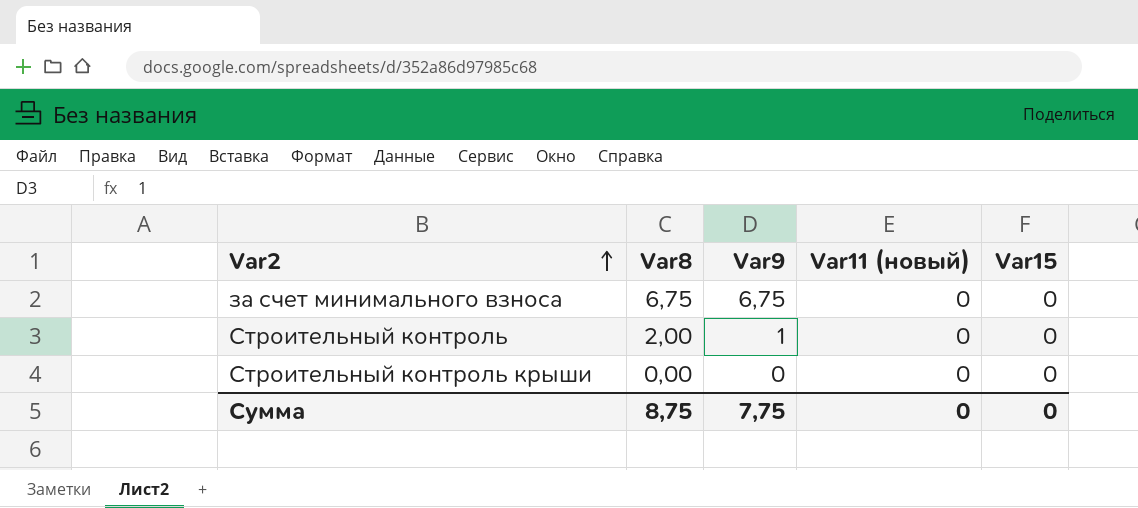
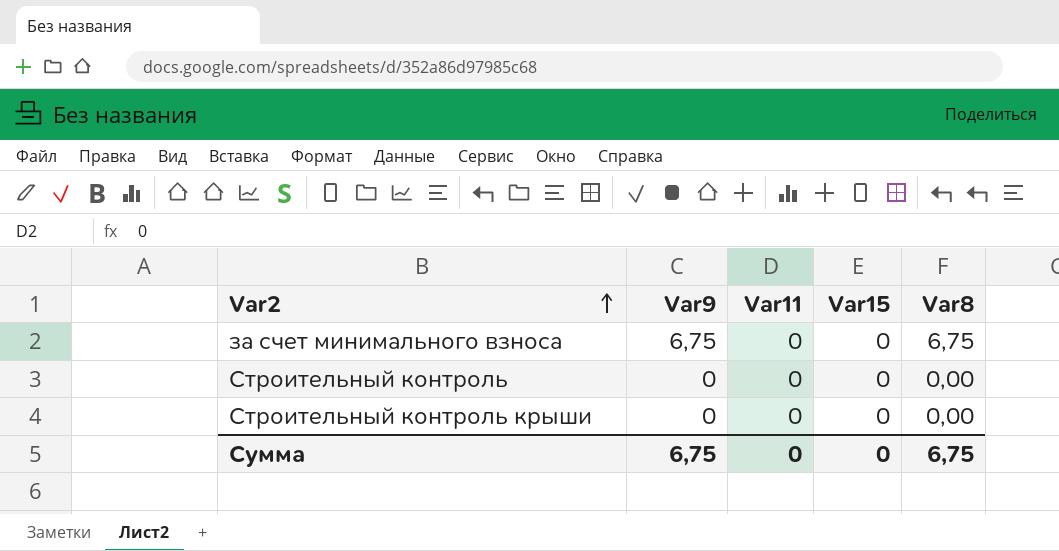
column name: Var11 (новый) -> Var11
column Var8 | position: 2 -> 5
Строительный контроль | Var9: 1 -> 0
Строительный контроль | Var8: 2,00 -> 0,00
Сумма | Var9: 7,75 -> 6,75
Сумма | Var8: 8,75 -> 6,75

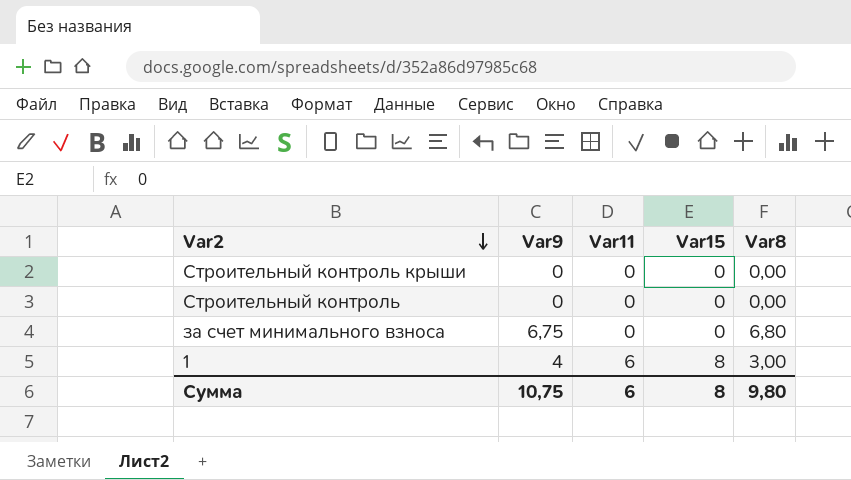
row order: Var2 ascending -> Var2 descending
за счет минимального взноса | Var8: 6,75 -> 6,80
row 1: none -> 4 | 6 | 8 | 3,00
Сумма | Var9: 6,75 -> 10,75
Сумма | Var11: 0 -> 6
Сумма | Var15: 0 -> 8
Сумма | Var8: 6,75 -> 9,80

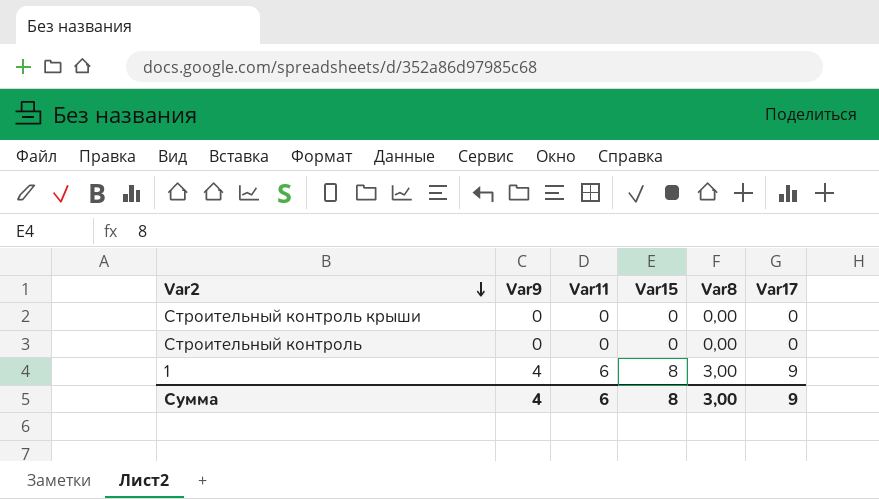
column Var17 | position: none -> 6
row за счет минимального взноса: 6,75 | 0 | 0 | 6,80 -> none
Сумма | Var9: 10,75 -> 4
Сумма | Var8: 9,80 -> 3,00

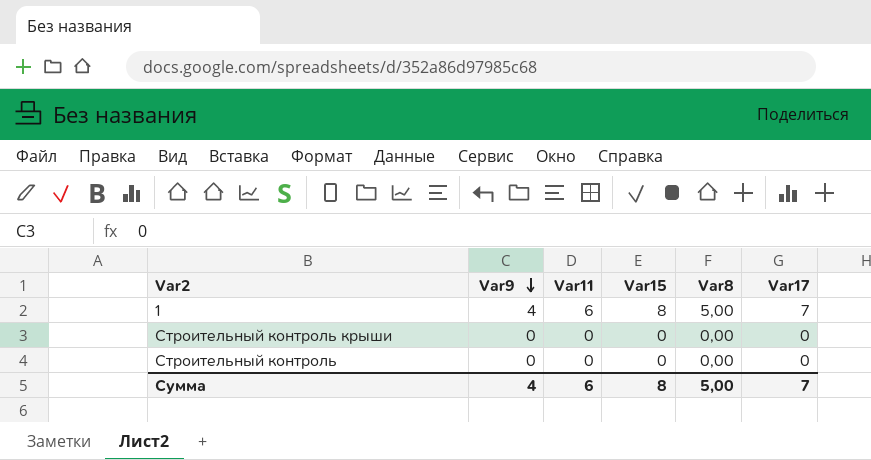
row order: Var2 descending -> Var9 descending
1 | Var8: 3,00 -> 5,00
1 | Var17: 9 -> 7
Сумма | Var8: 3,00 -> 5,00
Сумма | Var17: 9 -> 7

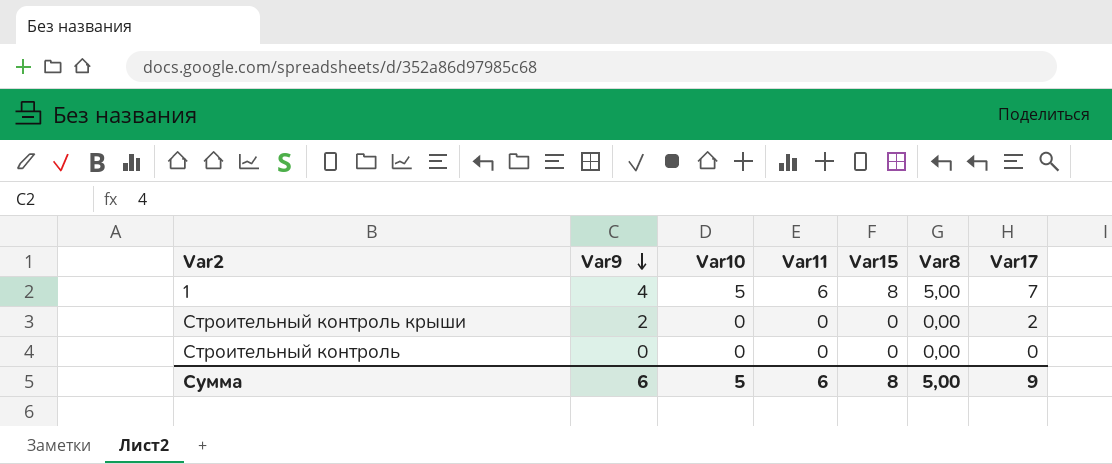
column Var10 | position: none -> 3
Строительный контроль крыши | Var9: 0 -> 2
Строительный контроль крыши | Var17: 0 -> 2
Сумма | Var9: 4 -> 6
Сумма | Var17: 7 -> 9

